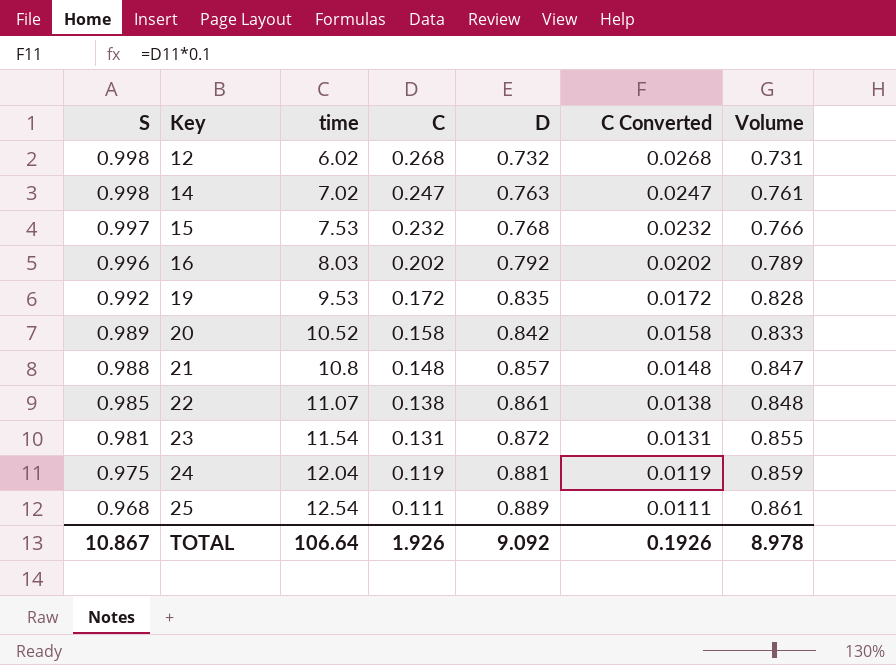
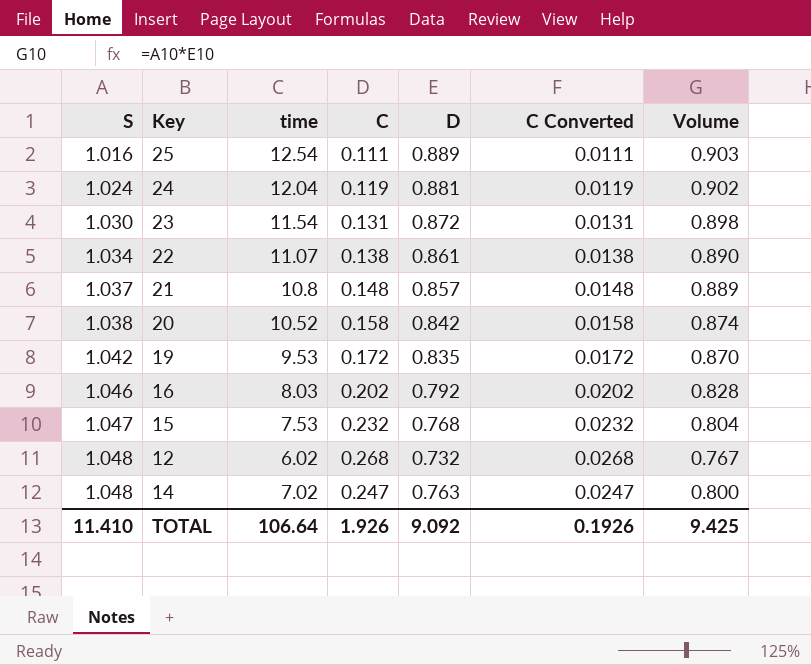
row order: S descending -> S ascending
25 | S: 0.968 -> 1.016
25 | Volume: 0.861 -> 0.903
24 | S: 0.975 -> 1.024
24 | Volume: 0.859 -> 0.902
23 | S: 0.981 -> 1.030
23 | Volume: 0.855 -> 0.898
22 | S: 0.985 -> 1.034
22 | Volume: 0.848 -> 0.890
21 | S: 0.988 -> 1.037
21 | Volume: 0.847 -> 0.889
20 | S: 0.989 -> 1.038
20 | Volume: 0.833 -> 0.874
19 | S: 0.992 -> 1.042
19 | Volume: 0.828 -> 0.870
16 | S: 0.996 -> 1.046
16 | Volume: 0.789 -> 0.828
15 | S: 0.997 -> 1.047
15 | Volume: 0.766 -> 0.804
12 | S: 0.998 -> 1.048
12 | Volume: 0.731 -> 0.767
14 | S: 0.998 -> 1.048
14 | Volume: 0.761 -> 0.800
TOTAL | S: 10.867 -> 11.410
TOTAL | Volume: 8.978 -> 9.425

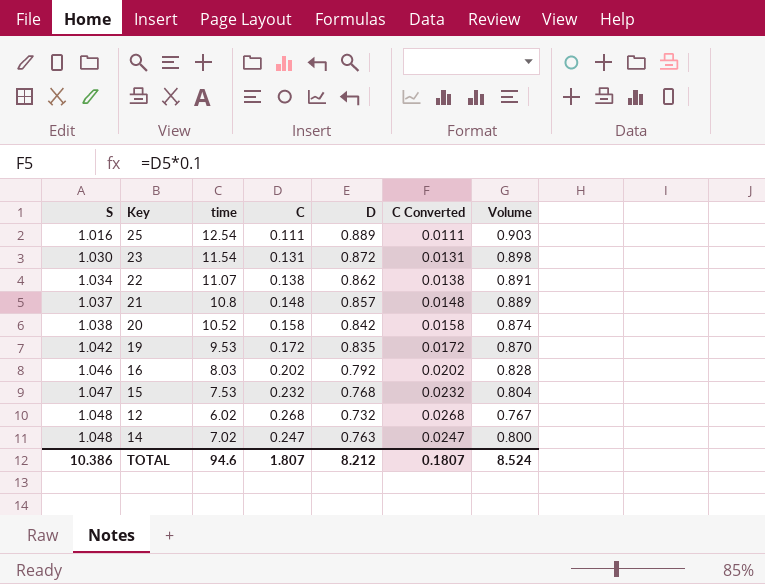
row 24: 1.024 | 12.04 | 0.119 | 0.881 | 0.0119 | 0.902 -> none
22 | D: 0.861 -> 0.862
22 | Volume: 0.890 -> 0.891
TOTAL | S: 11.410 -> 10.386
TOTAL | time: 106.64 -> 94.6
TOTAL | C: 1.926 -> 1.807
TOTAL | D: 9.092 -> 8.212
TOTAL | C Converted: 0.1926 -> 0.1807
TOTAL | Volume: 9.425 -> 8.524

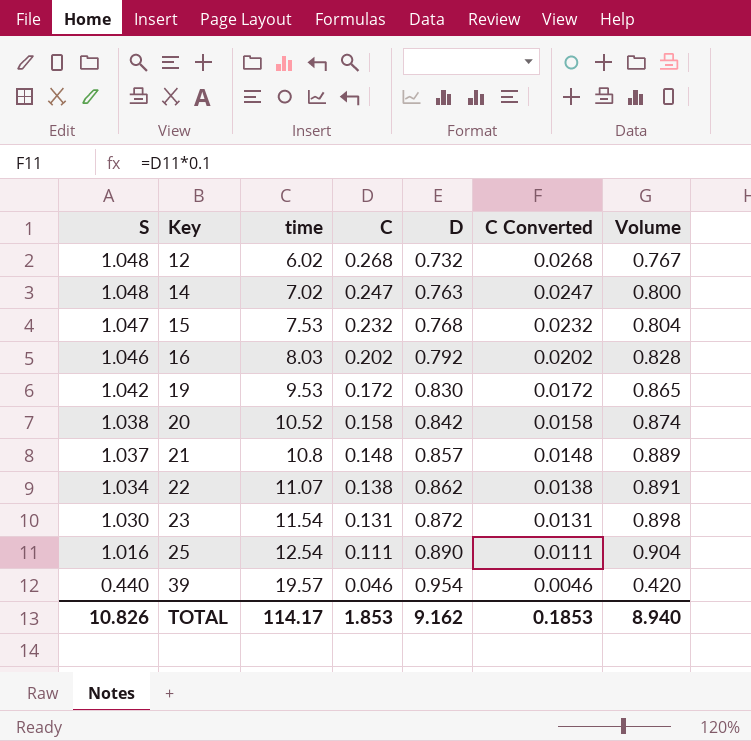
row order: S ascending -> S descending
19 | D: 0.835 -> 0.830
19 | Volume: 0.870 -> 0.865
25 | D: 0.889 -> 0.890
25 | Volume: 0.903 -> 0.904
row 39: none -> 0.440 | 19.57 | 0.046 | 0.954 | 0.0046 | 0.420
TOTAL | S: 10.386 -> 10.826
TOTAL | time: 94.6 -> 114.17
TOTAL | C: 1.807 -> 1.853
TOTAL | D: 8.212 -> 9.162
TOTAL | C Converted: 0.1807 -> 0.1853
TOTAL | Volume: 8.524 -> 8.940

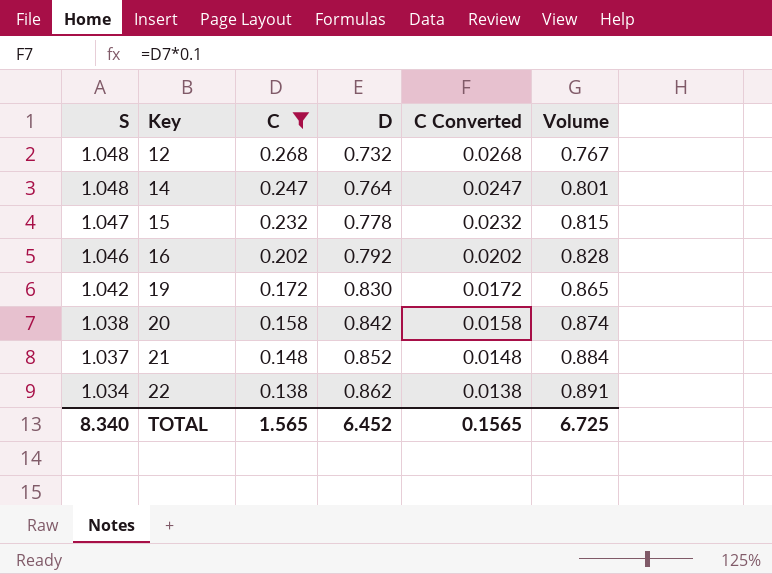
filter: none -> C >= 0.138
column time | position: 3 -> none
14 | D: 0.763 -> 0.764
14 | Volume: 0.800 -> 0.801
15 | D: 0.768 -> 0.778
15 | Volume: 0.804 -> 0.815
21 | D: 0.857 -> 0.852
21 | Volume: 0.889 -> 0.884
TOTAL | S: 10.826 -> 8.340
TOTAL | C: 1.853 -> 1.565
TOTAL | D: 9.162 -> 6.452
TOTAL | C Converted: 0.1853 -> 0.1565
TOTAL | Volume: 8.940 -> 6.725

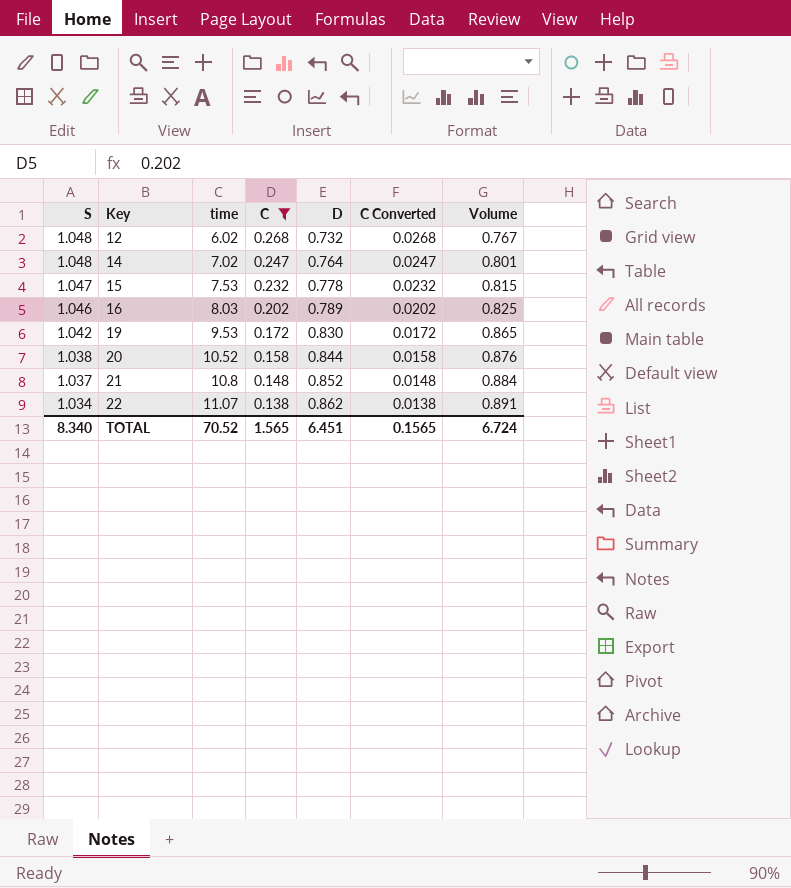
column time | position: none -> 3
16 | D: 0.792 -> 0.789
16 | Volume: 0.828 -> 0.825
20 | D: 0.842 -> 0.844
20 | Volume: 0.874 -> 0.876
TOTAL | D: 6.452 -> 6.451
TOTAL | Volume: 6.725 -> 6.724

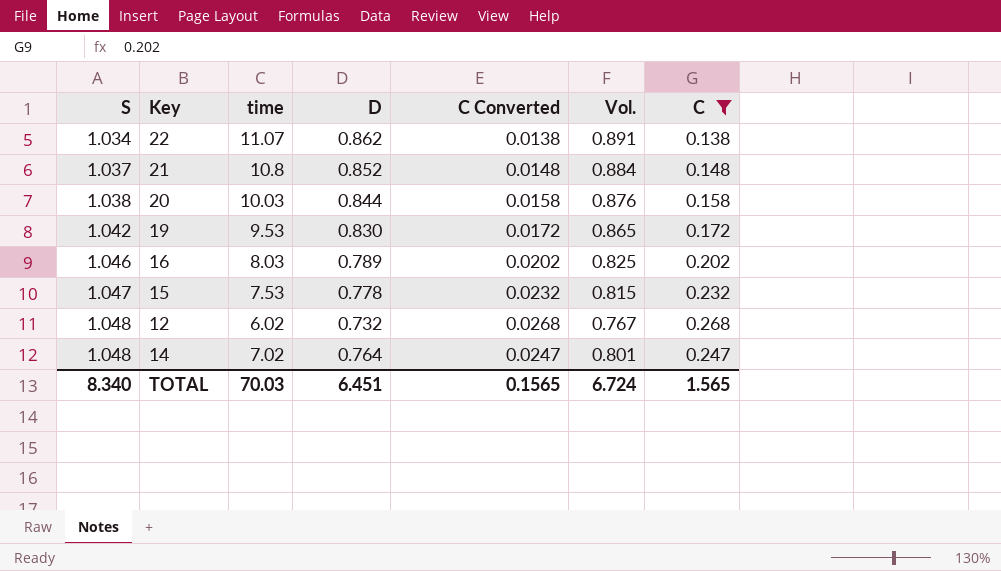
row order: S descending -> S ascending
column name: Volume -> Vol.
column C | position: 4 -> 7
20 | time: 10.52 -> 10.03
TOTAL | time: 70.52 -> 70.03

